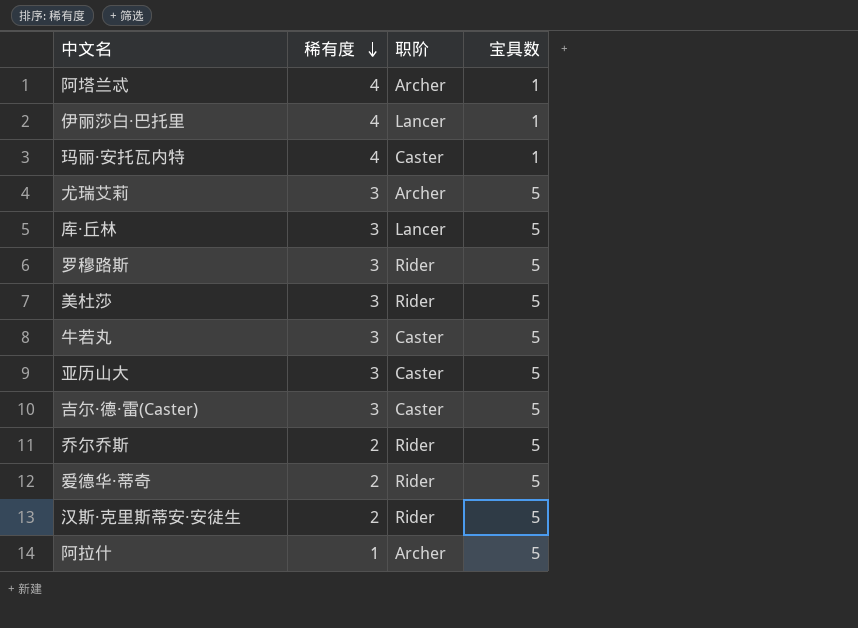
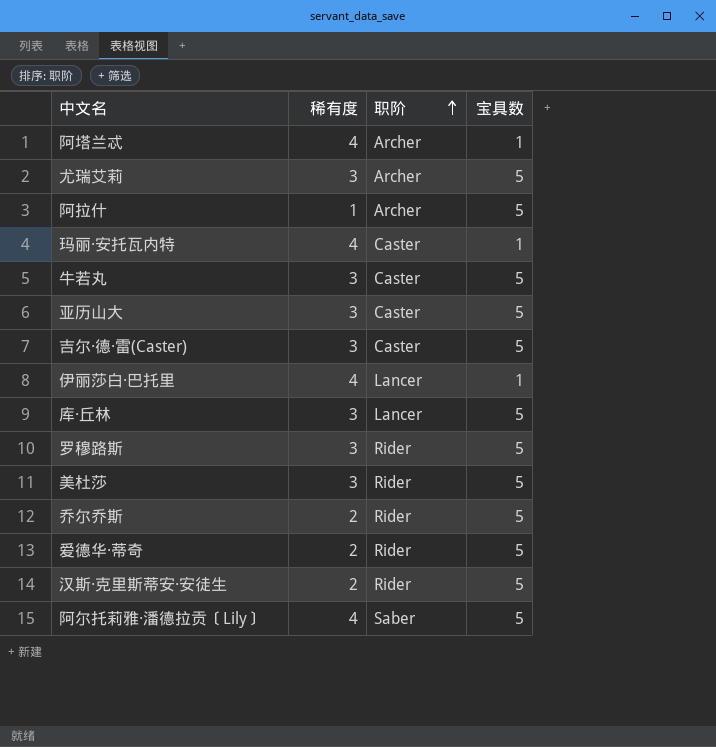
row order: 稀有度 descending -> 职阶 ascending
row 阿尔托莉雅·潘德拉贡〔Lily〕: none -> 4 | Saber | 5

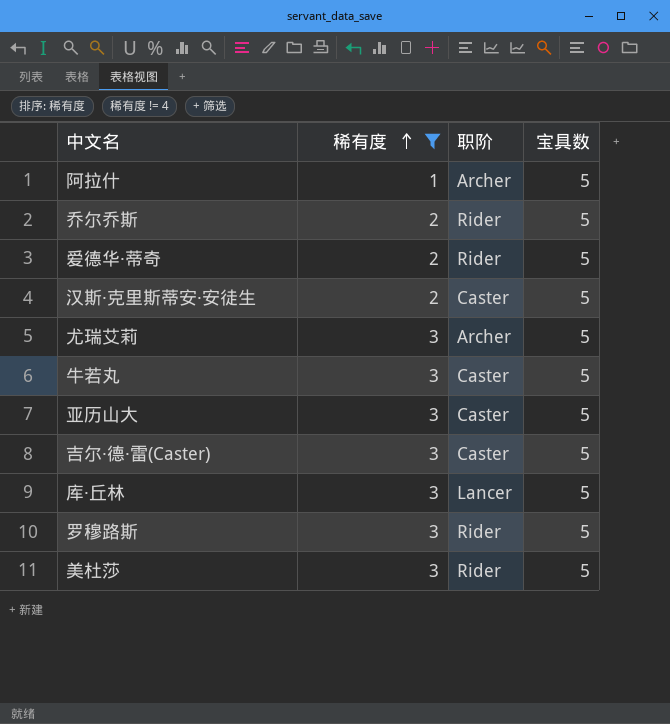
filter: none -> 稀有度 != 4
row order: 职阶 ascending -> 稀有度 ascending
汉斯·克里斯蒂安·安徒生 | 职阶: Rider -> Caster

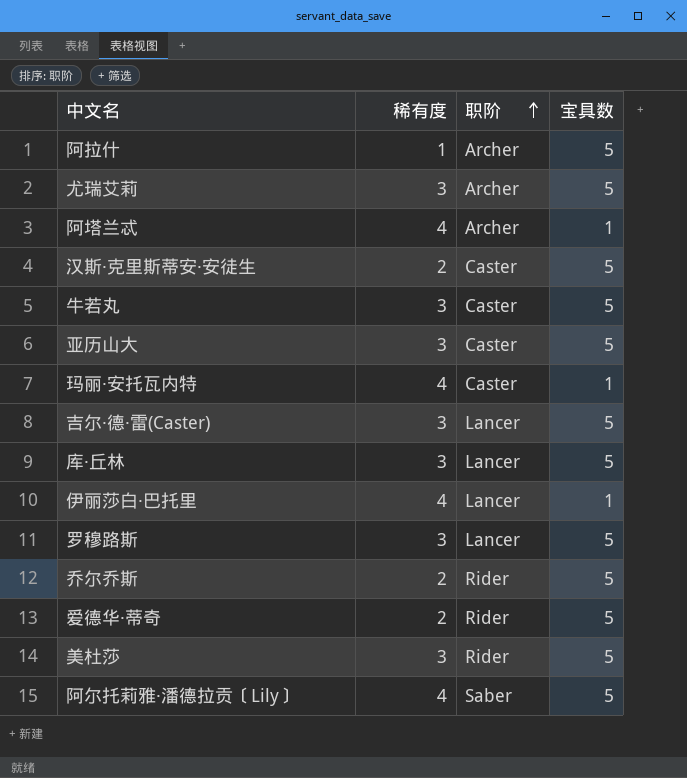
filter: 稀有度 != 4 -> none
row order: 稀有度 ascending -> 职阶 ascending
吉尔·德·雷(Caster) | 职阶: Caster -> Lancer
罗穆路斯 | 职阶: Rider -> Lancer

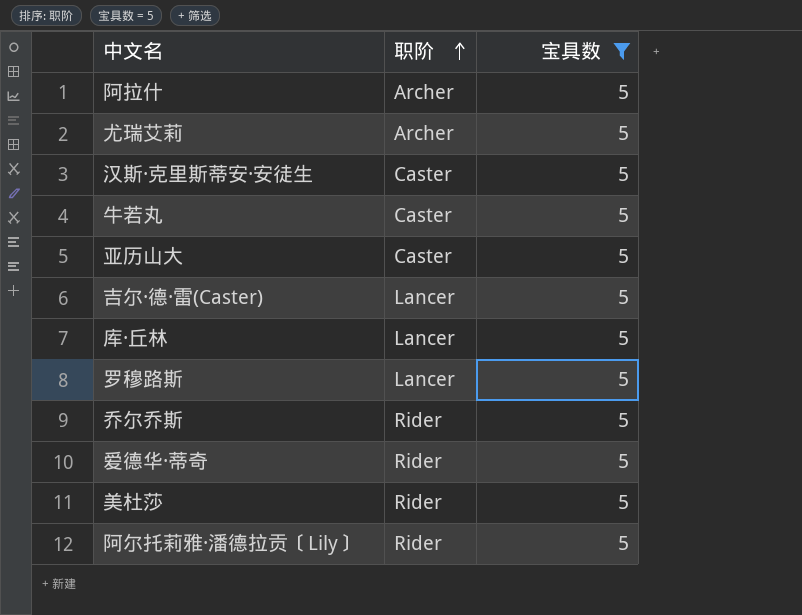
filter: none -> 宝具数 = 5
column 稀有度 | position: 2 -> none
阿尔托莉雅·潘德拉贡〔Lily〕 | 职阶: Saber -> Rider

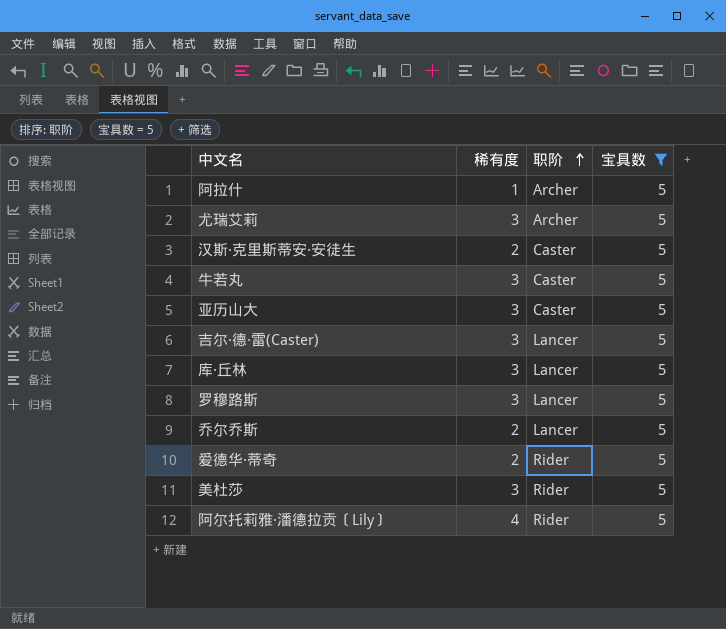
column 稀有度 | position: none -> 2
乔尔乔斯 | 职阶: Rider -> Lancer

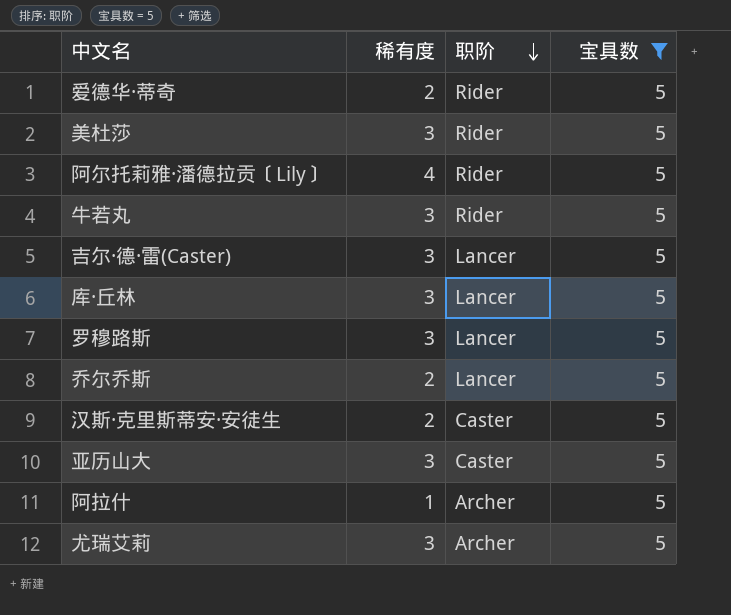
row order: 职阶 ascending -> 职阶 descending
牛若丸 | 职阶: Caster -> Rider

